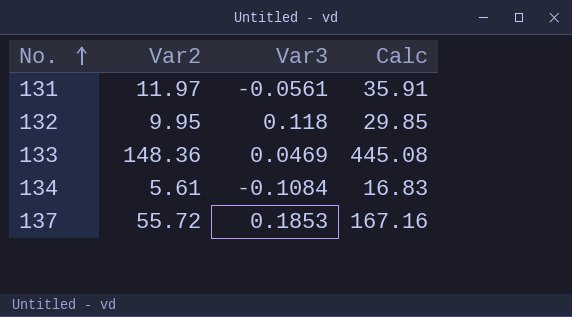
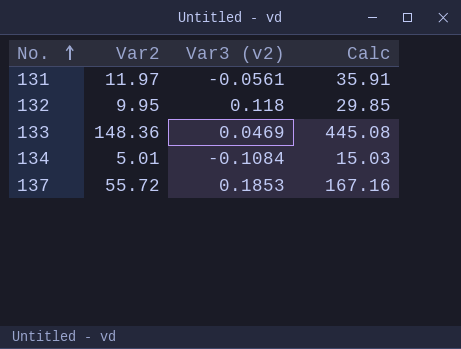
column name: Var3 -> Var3 (v2)
134 | Var2: 5.61 -> 5.01
134 | Calc: 16.83 -> 15.03

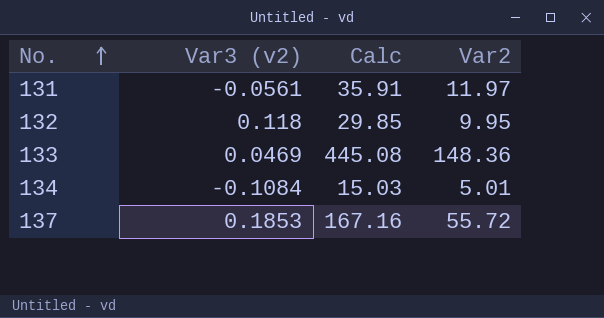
column Var2 | position: 2 -> 4

